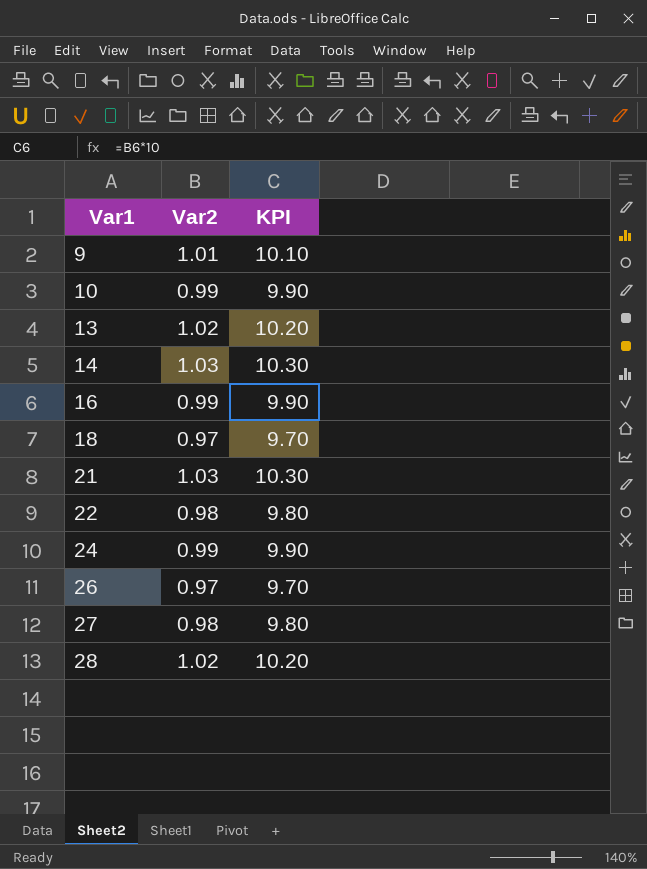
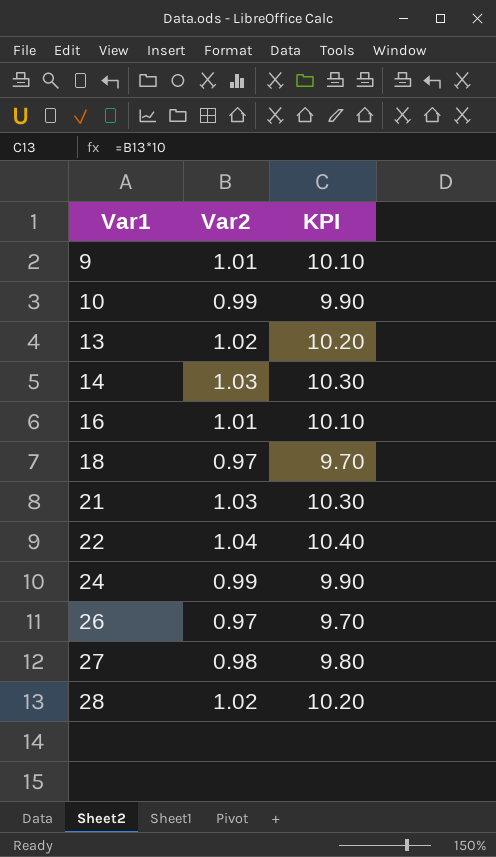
16 | Var2: 0.99 -> 1.01
16 | KPI: 9.90 -> 10.10
22 | Var2: 0.98 -> 1.04
22 | KPI: 9.80 -> 10.40

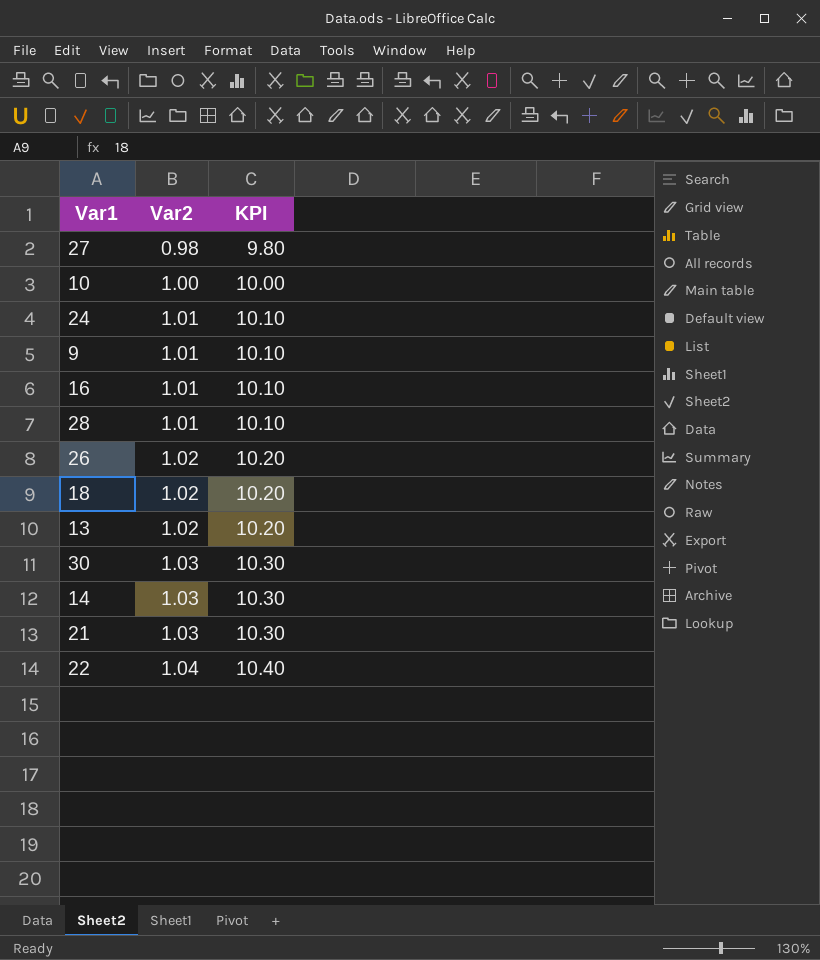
row order: Var1 ascending -> Var2 ascending
10 | Var2: 0.99 -> 1.00
10 | KPI: 9.90 -> 10.00
24 | Var2: 0.99 -> 1.01
24 | KPI: 9.90 -> 10.10
28 | Var2: 1.02 -> 1.01
28 | KPI: 10.20 -> 10.10
26 | Var2: 0.97 -> 1.02
26 | KPI: 9.70 -> 10.20
18 | Var2: 0.97 -> 1.02
18 | KPI: 9.70 -> 10.20
row 30: none -> 1.03 | 10.30

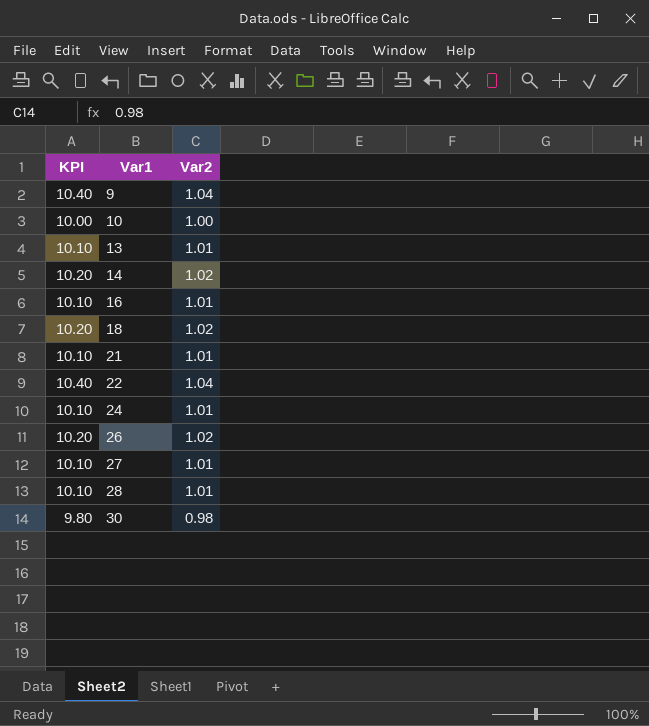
row order: Var2 ascending -> Var1 ascending
column KPI | position: 3 -> 1
9 | KPI: 10.10 -> 10.40
9 | Var2: 1.01 -> 1.04
13 | KPI: 10.20 -> 10.10
13 | Var2: 1.02 -> 1.01
14 | KPI: 10.30 -> 10.20
14 | Var2: 1.03 -> 1.02
21 | KPI: 10.30 -> 10.10
21 | Var2: 1.03 -> 1.01
27 | KPI: 9.80 -> 10.10
27 | Var2: 0.98 -> 1.01
30 | KPI: 10.30 -> 9.80
30 | Var2: 1.03 -> 0.98

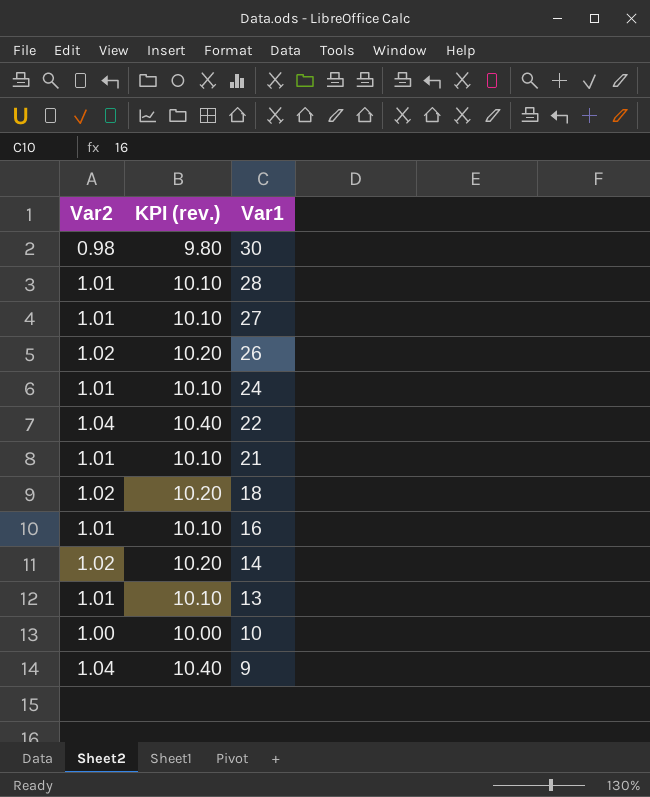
row order: Var1 ascending -> Var1 descending
column Var2 | position: 3 -> 1
column name: KPI -> KPI (rev.)

